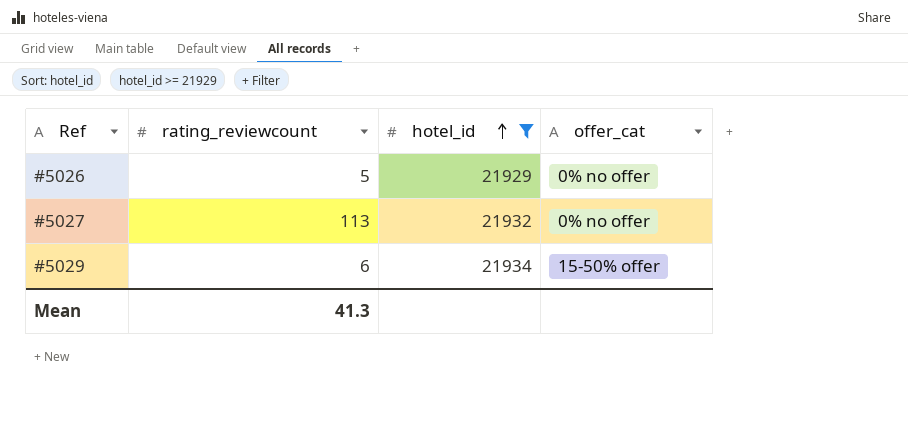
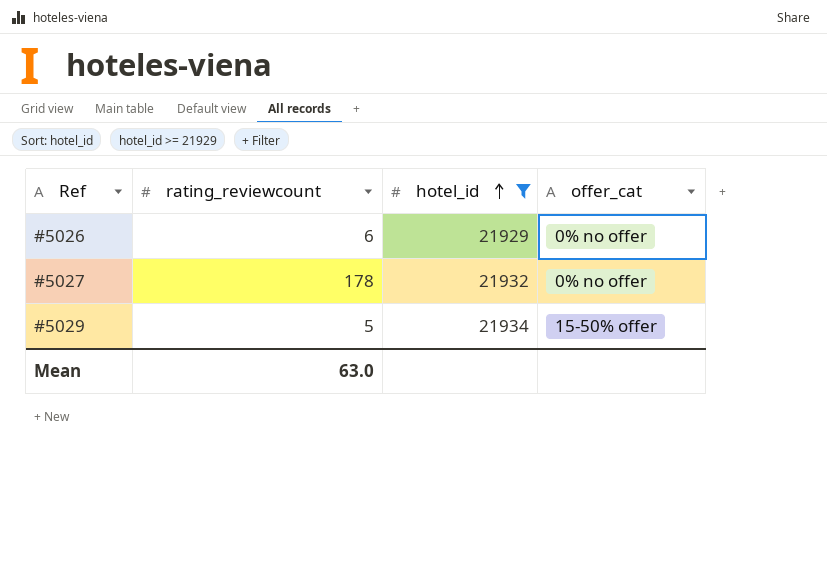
#5026 | rating_reviewcount: 5 -> 6
#5027 | rating_reviewcount: 113 -> 178
#5029 | rating_reviewcount: 6 -> 5
Mean | rating_reviewcount: 41.3 -> 63.0

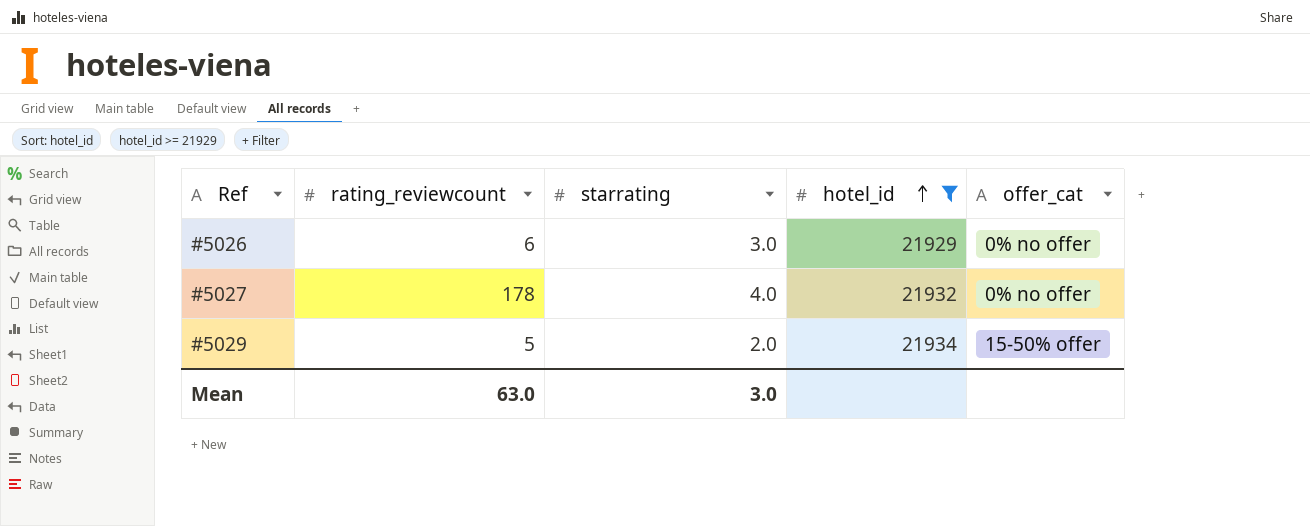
column starrating | position: none -> 3

